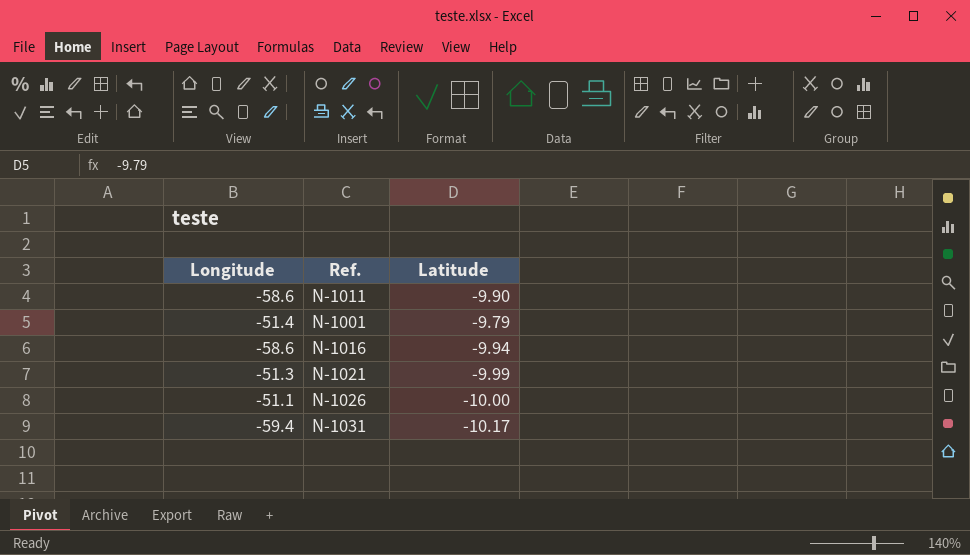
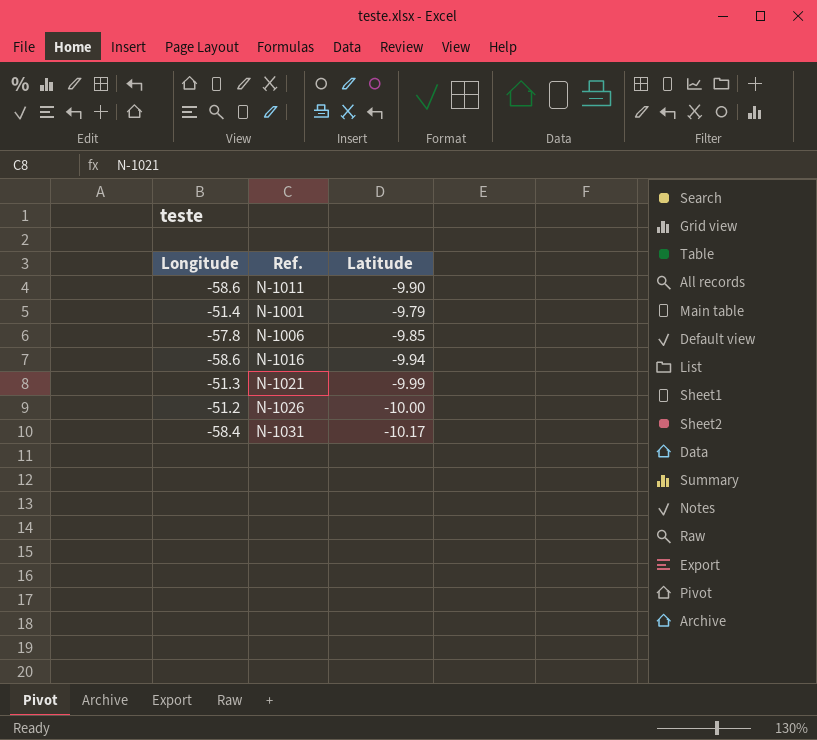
row N-1006: none -> -57.8 | -9.85
N-1026 | Longitude: -51.1 -> -51.2
N-1031 | Longitude: -59.4 -> -58.4

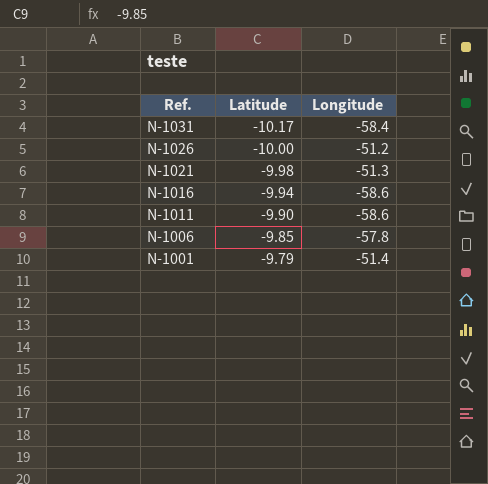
row order: none -> Ref. descending
column Longitude | position: 1 -> 3
N-1021 | Latitude: -9.99 -> -9.98

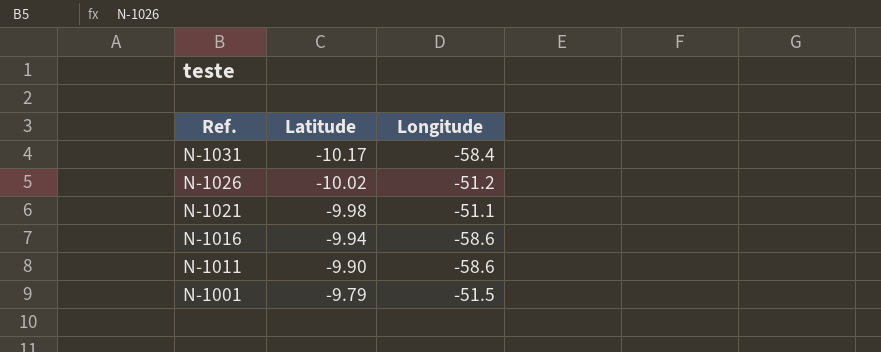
row N-1006: -9.85 | -57.8 -> none
N-1026 | Latitude: -10.00 -> -10.02
N-1021 | Longitude: -51.3 -> -51.1
N-1001 | Longitude: -51.4 -> -51.5

